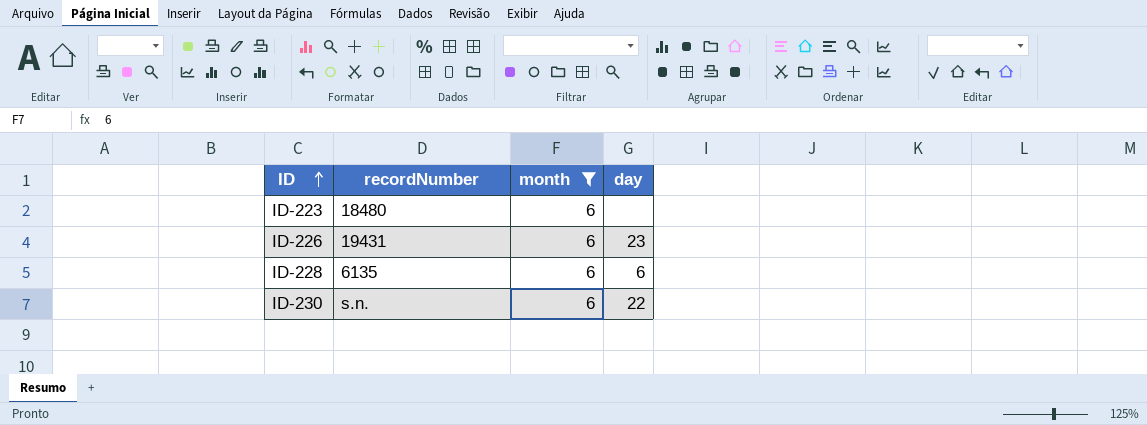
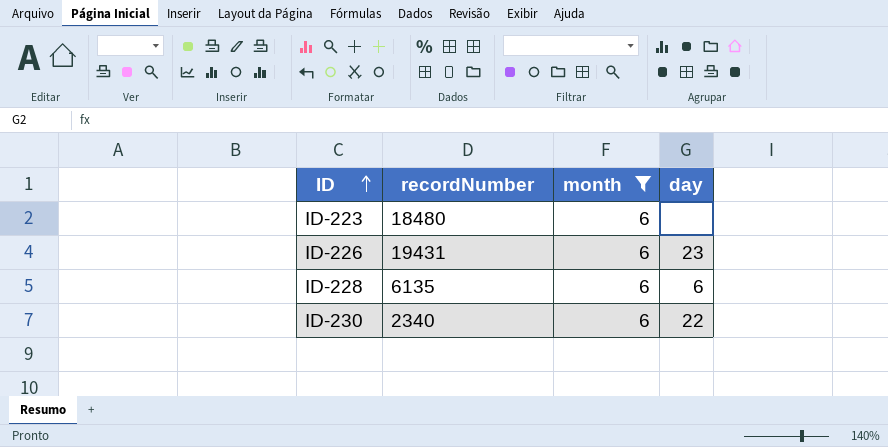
ID-230 | recordNumber: s.n. -> 2340

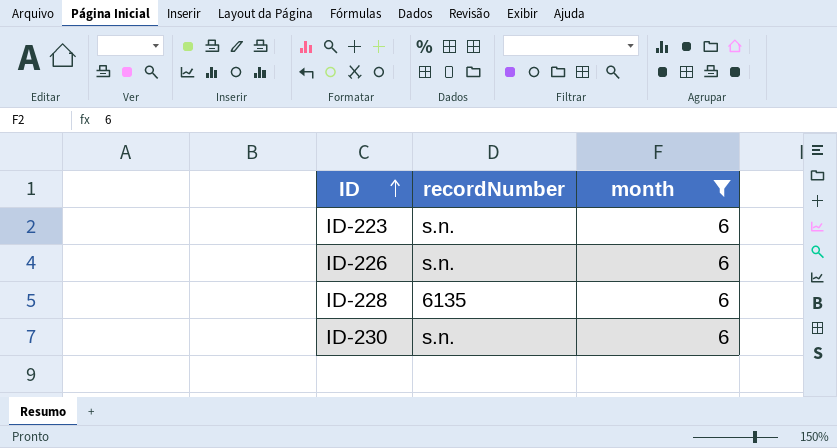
column day | position: 4 -> none
ID-223 | recordNumber: 18480 -> s.n.
ID-226 | recordNumber: 19431 -> s.n.
ID-230 | recordNumber: 2340 -> s.n.

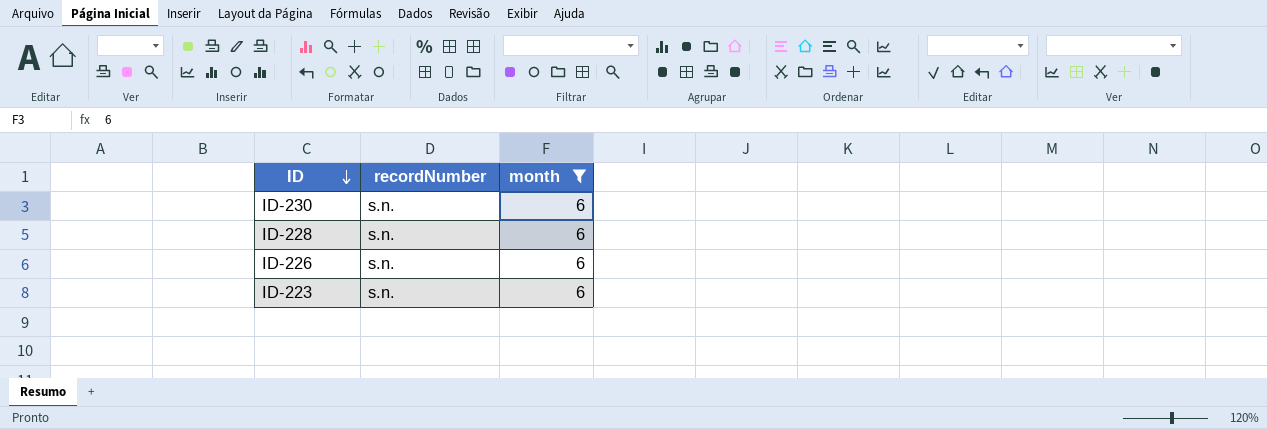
row order: ID ascending -> ID descending
ID-228 | recordNumber: 6135 -> s.n.

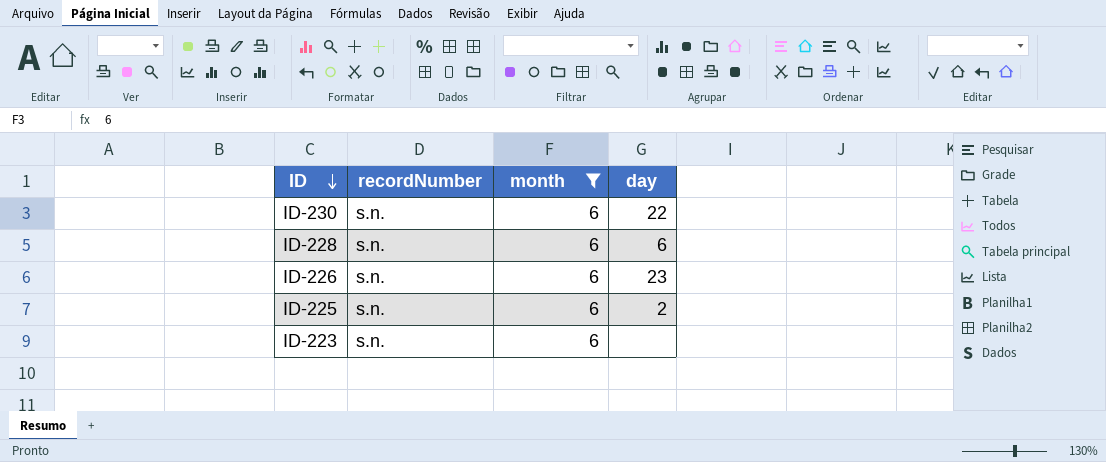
column day | position: none -> 4
row ID-225: none -> s.n. | 6 | 2

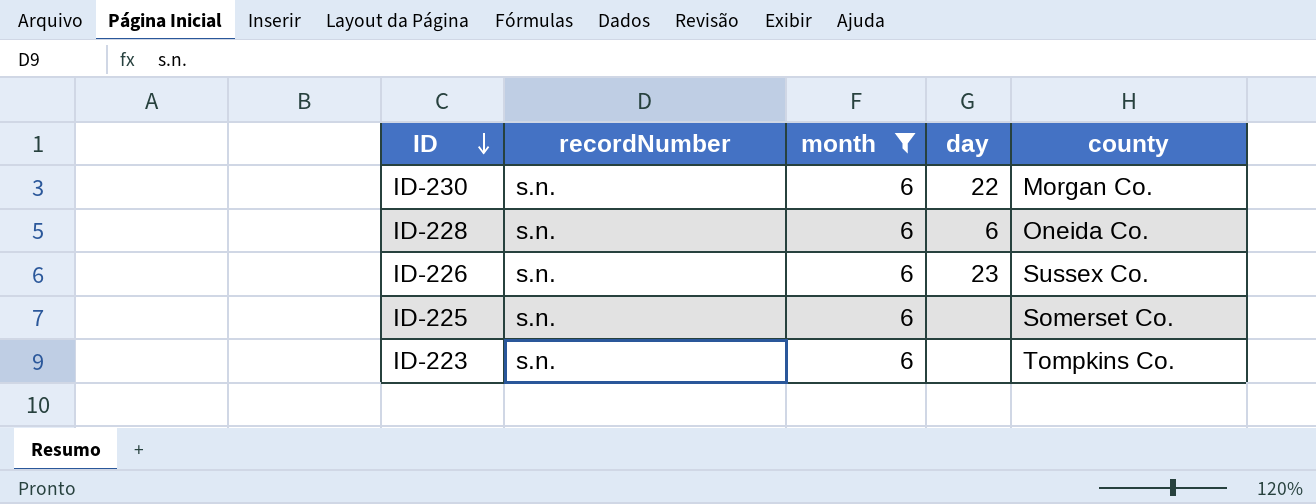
column county | position: none -> 5
ID-225 | day: 2 -> none

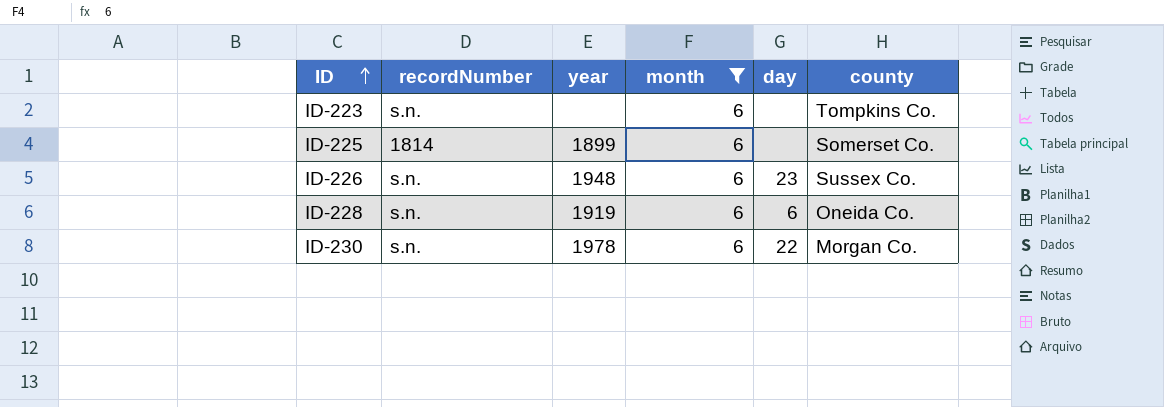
row order: ID descending -> ID ascending
column year | position: none -> 3
ID-225 | recordNumber: s.n. -> 1814

